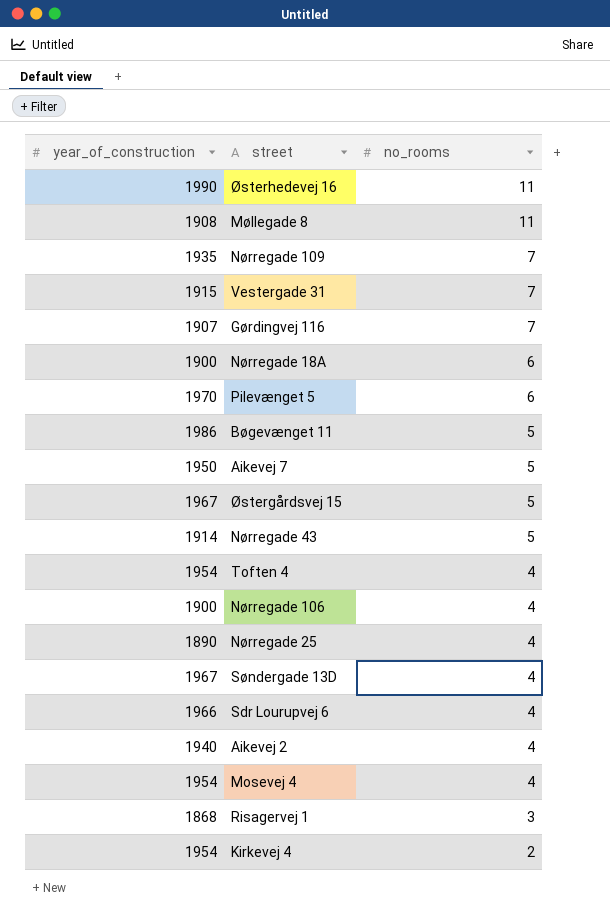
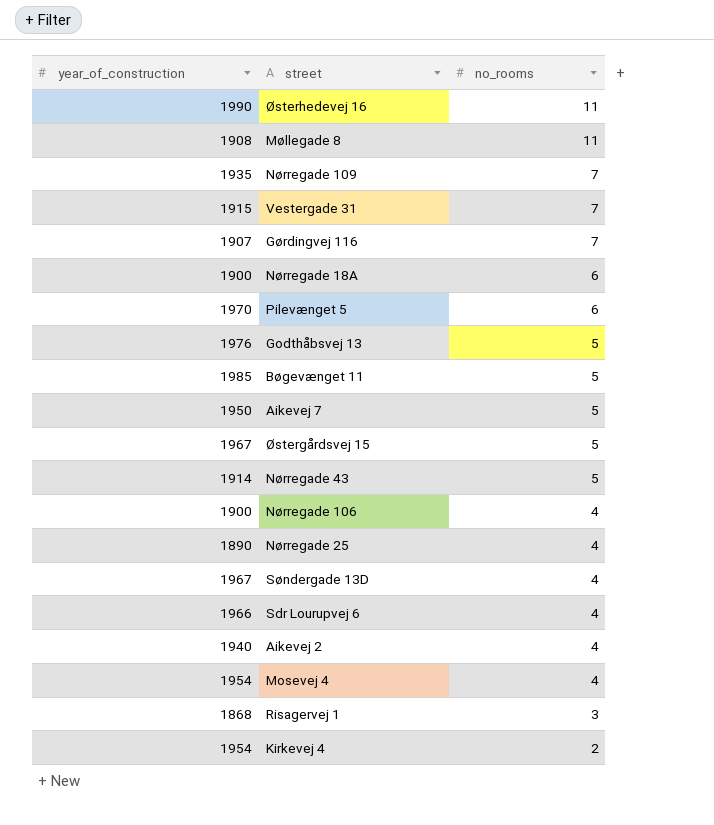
row Toften 4: 1954 | 4 -> none
row Godthåbsvej 13: none -> 1976 | 5
Bøgevænget 11 | year_of_construction: 1986 -> 1985

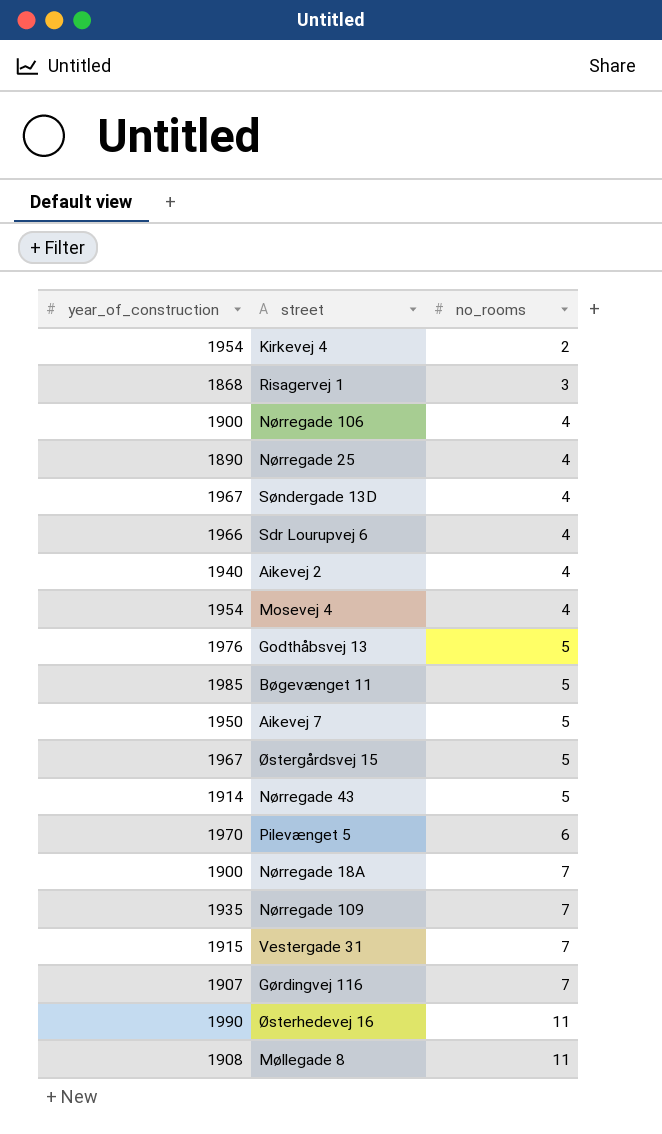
row order: no_rooms descending -> no_rooms ascending
Nørregade 18A | no_rooms: 6 -> 7

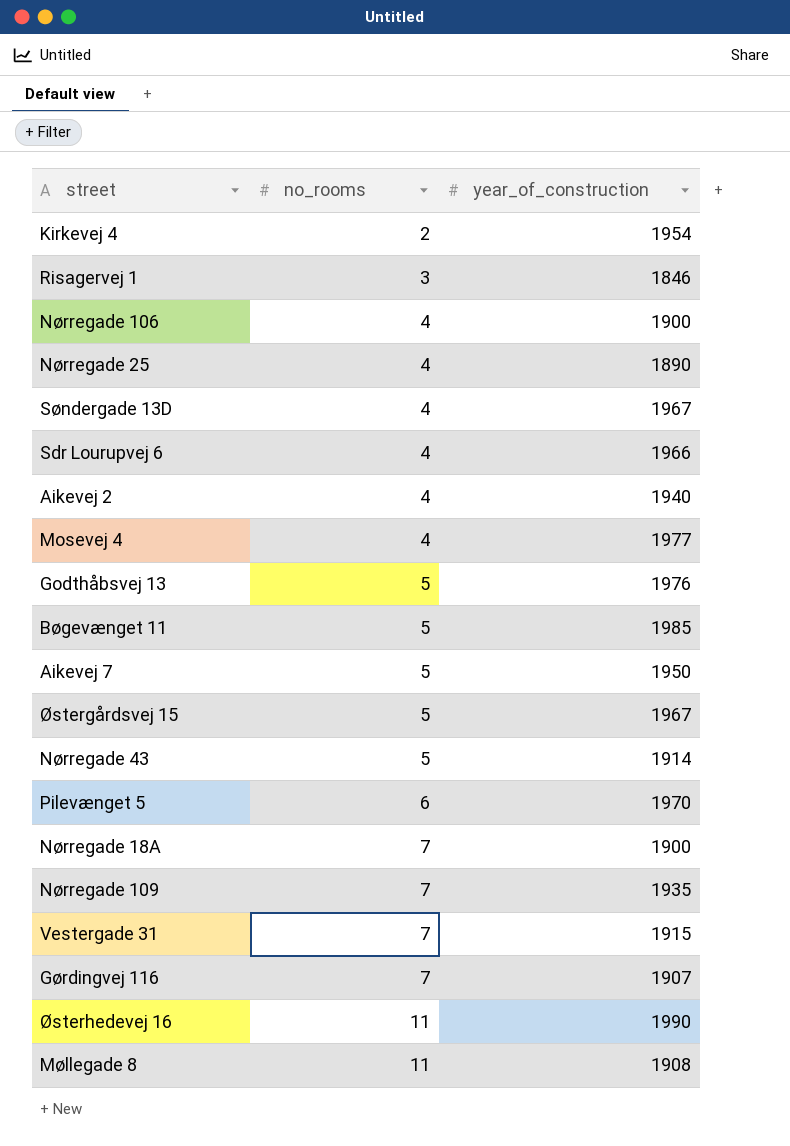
column year_of_construction | position: 1 -> 3
Risagervej 1 | year_of_construction: 1868 -> 1846
Mosevej 4 | year_of_construction: 1954 -> 1977

